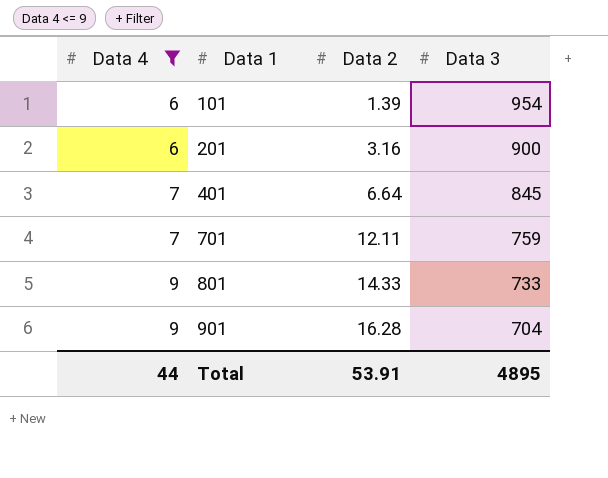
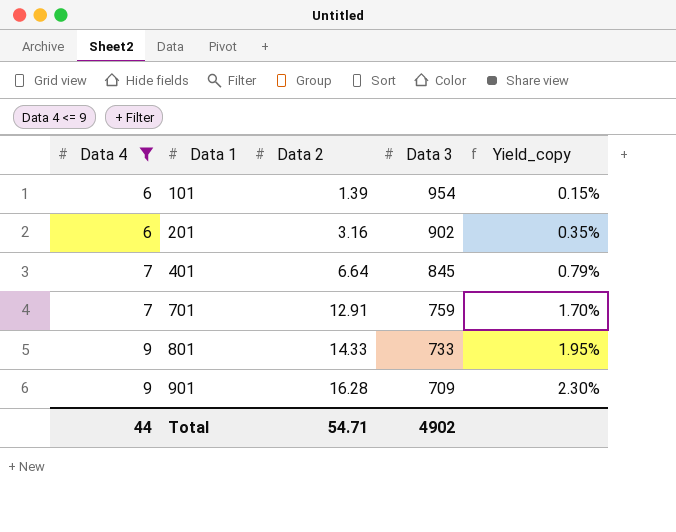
column Yield_copy | formula: none -> [Data 2] / [Data 3]
201 | Data 3: 900 -> 902
701 | Data 2: 12.11 -> 12.91
901 | Data 3: 704 -> 709
Total | Data 2: 53.91 -> 54.71
Total | Data 3: 4895 -> 4902

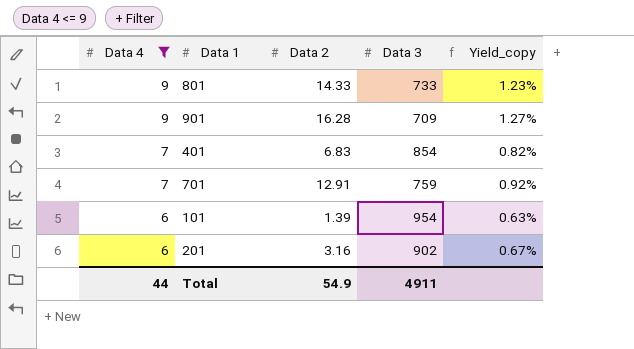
row order: Data 4 ascending -> Data 4 descending
column Yield_copy | formula: [Data 2] / [Data 3] -> [Data 4] / [Data 3]
401 | Data 2: 6.64 -> 6.83
401 | Data 3: 845 -> 854
Total | Data 2: 54.71 -> 54.9
Total | Data 3: 4902 -> 4911

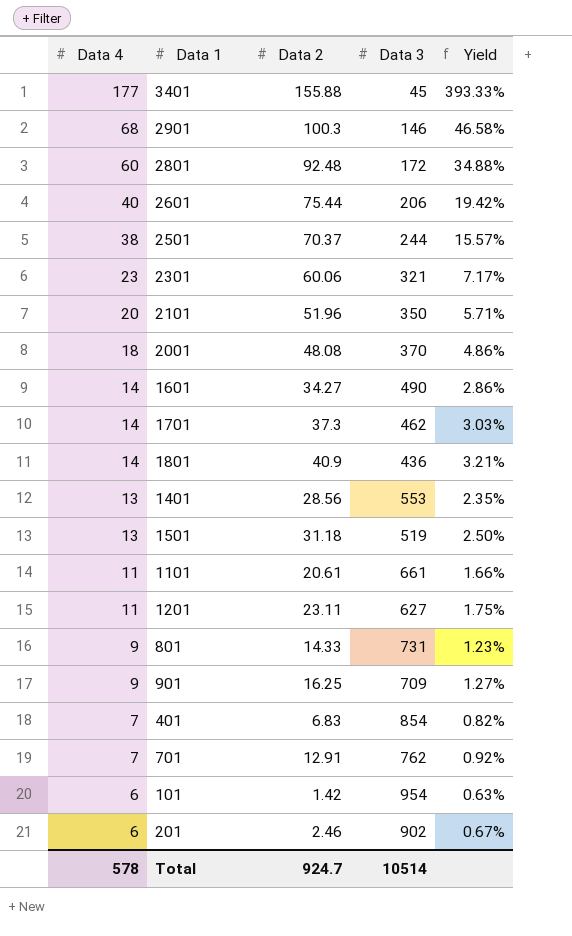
filter: Data 4 <= 9 -> none
column name: Yield_copy -> Yield
801 | Data 3: 733 -> 731
901 | Data 2: 16.28 -> 16.25
701 | Data 3: 759 -> 762
101 | Data 2: 1.39 -> 1.42
201 | Data 2: 3.16 -> 2.46
Total | Data 4: 44 -> 578
Total | Data 2: 54.9 -> 924.7
Total | Data 3: 4911 -> 10514

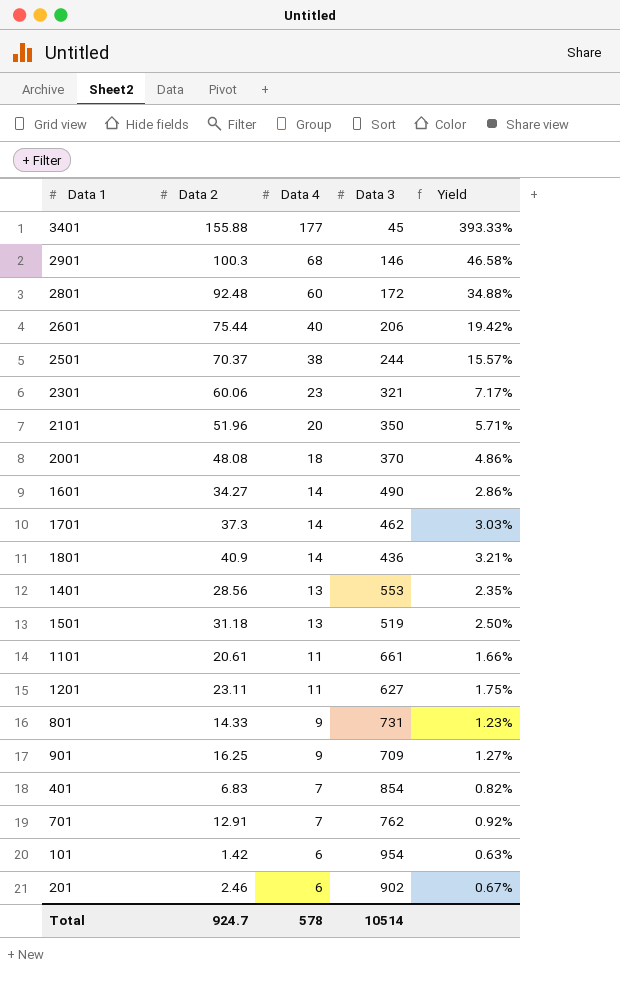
column Data 4 | position: 1 -> 3

